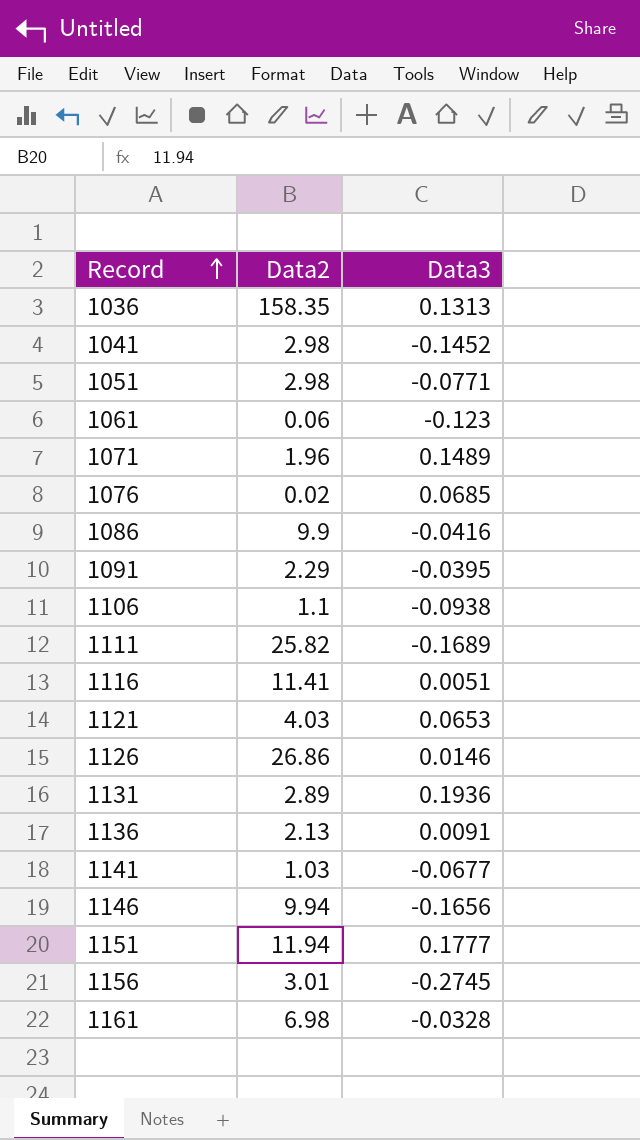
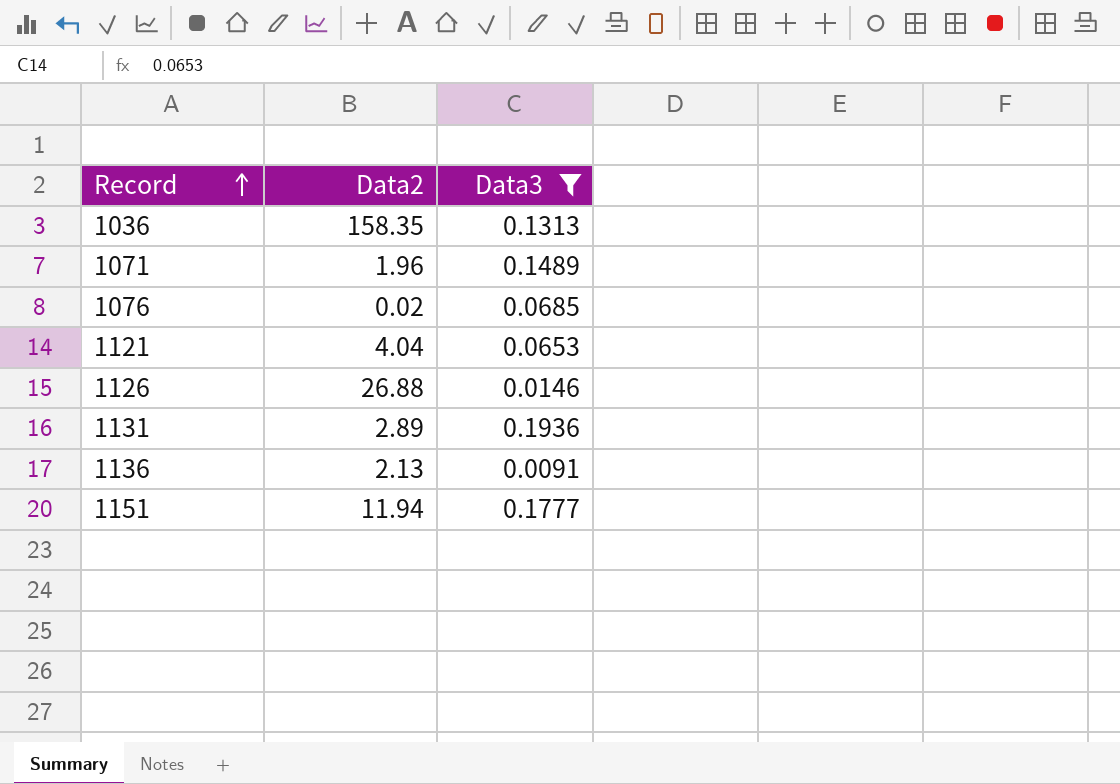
filter: none -> Data3 >= 0.0091
1121 | Data2: 4.03 -> 4.04
1126 | Data2: 26.86 -> 26.88

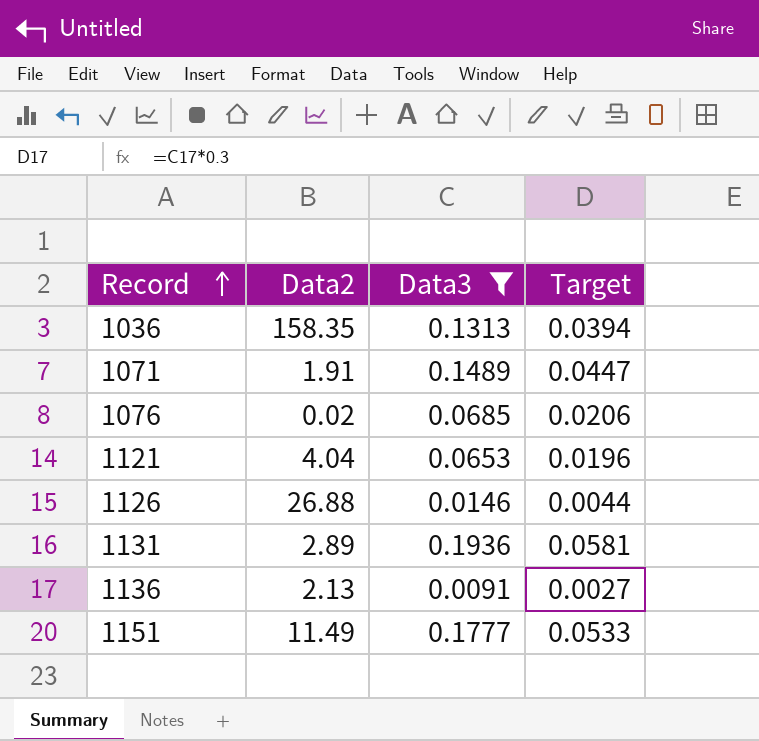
column Target | formula: none -> [Data3] * 0.3
1071 | Data2: 1.96 -> 1.91
1151 | Data2: 11.94 -> 11.49

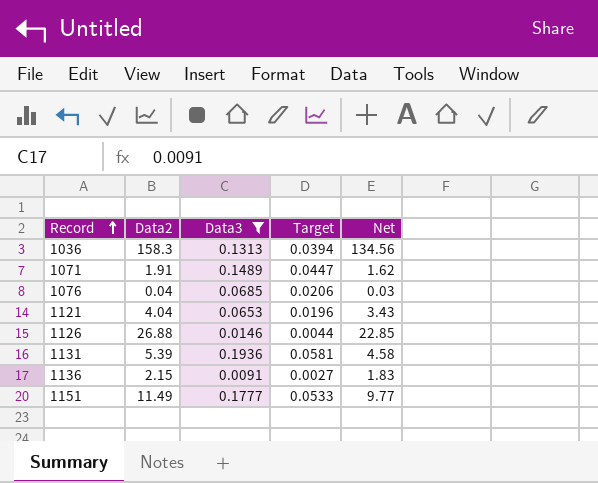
column Net | formula: none -> [Data2] * 0.85
1036 | Data2: 158.35 -> 158.3
1076 | Data2: 0.02 -> 0.04
1131 | Data2: 2.89 -> 5.39
1136 | Data2: 2.13 -> 2.15

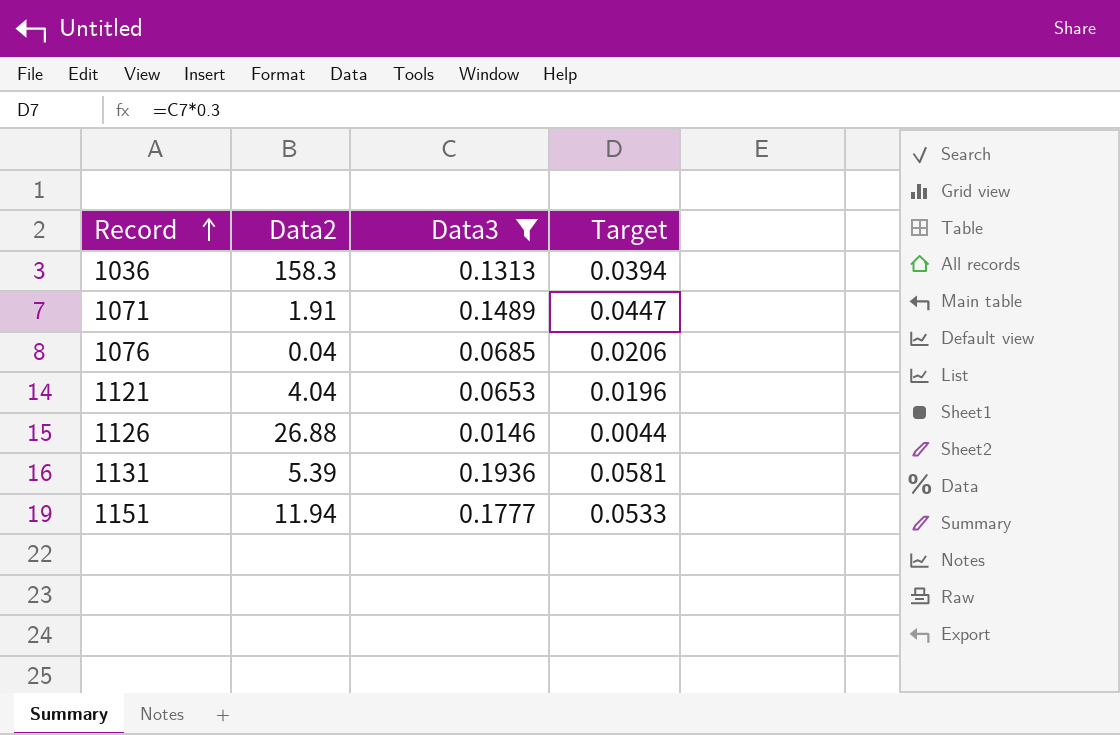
column Net | formula: [Data2] * 0.85 -> none
row 1136: 2.15 | 0.0091 | 0.0027 | 1.83 -> none
1151 | Data2: 11.49 -> 11.94

